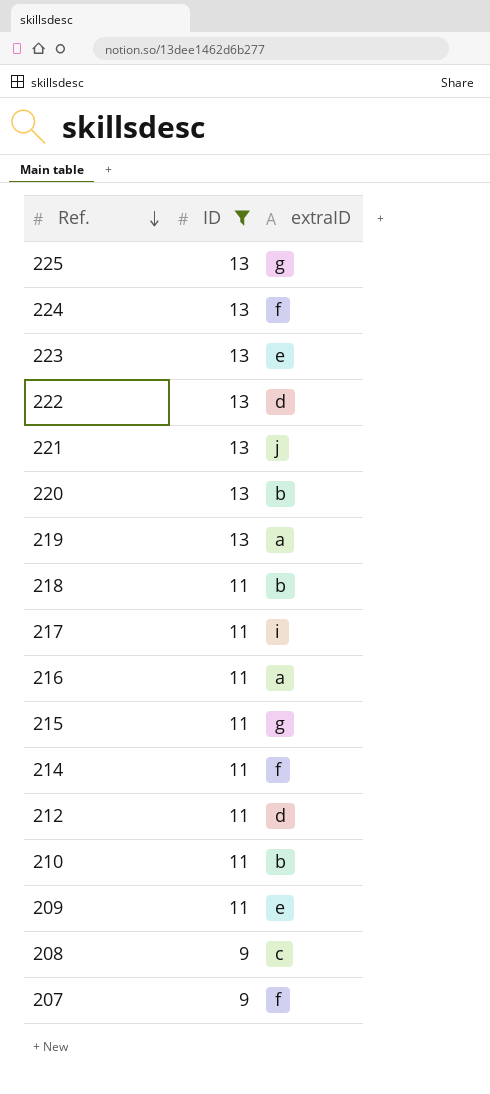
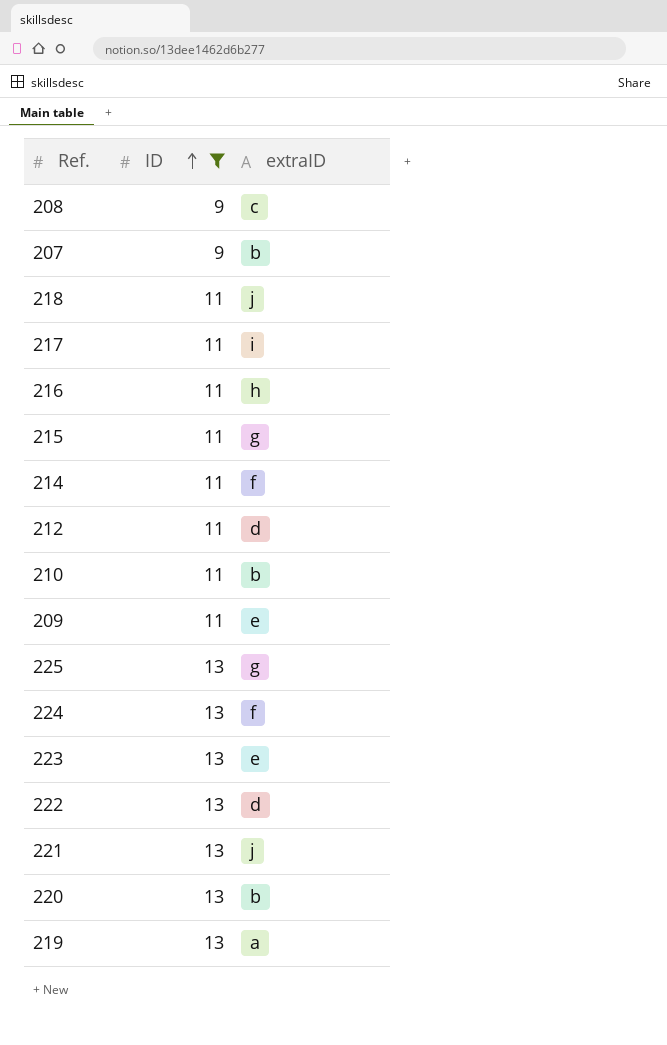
row order: Ref. descending -> ID ascending
207 | extraID: f -> b
218 | extraID: b -> j
216 | extraID: a -> h

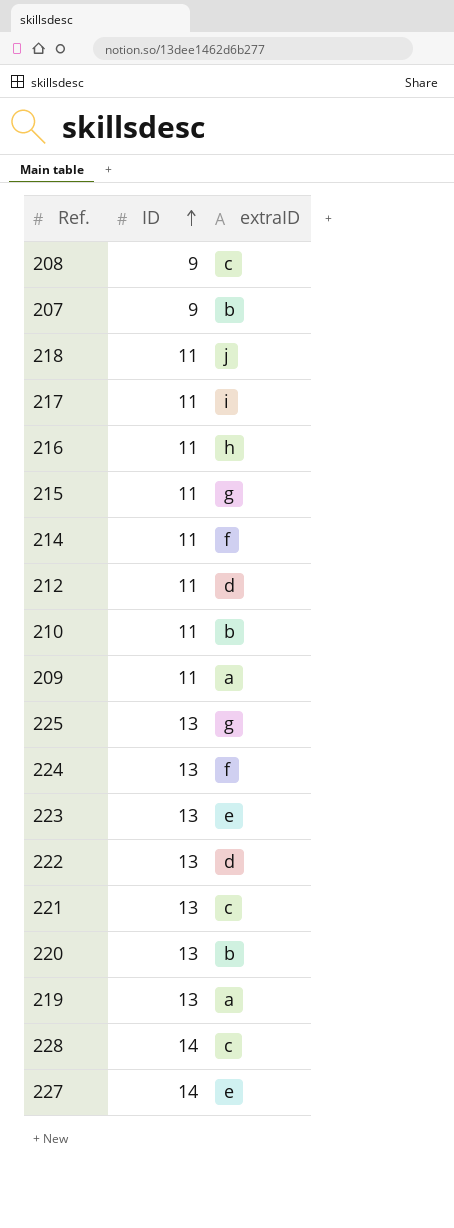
filter: ID != 14 -> none
209 | extraID: e -> a
221 | extraID: j -> c

